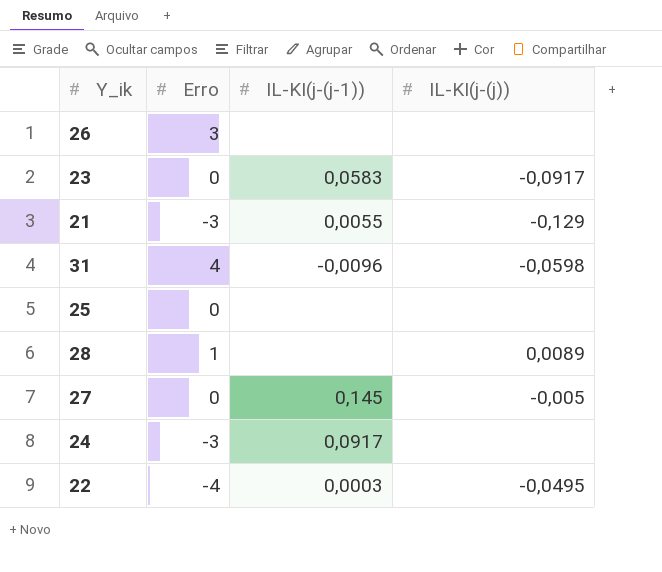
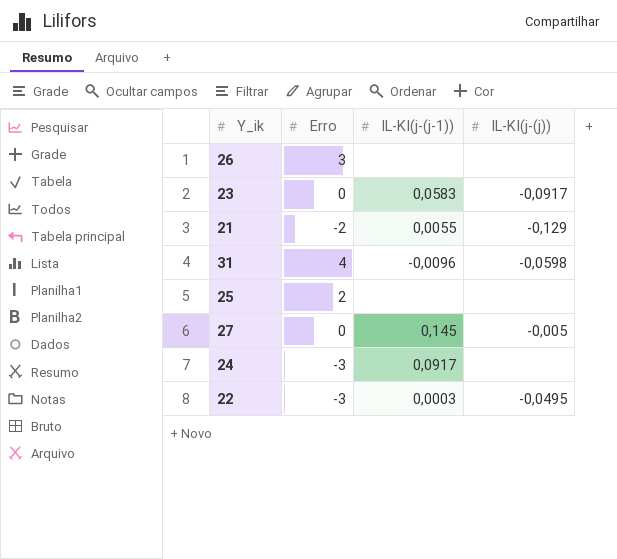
row 28: 1 | none | 0,0089 -> none
21 | Erro: -3 -> -2
25 | Erro: 0 -> 2
22 | Erro: -4 -> -3

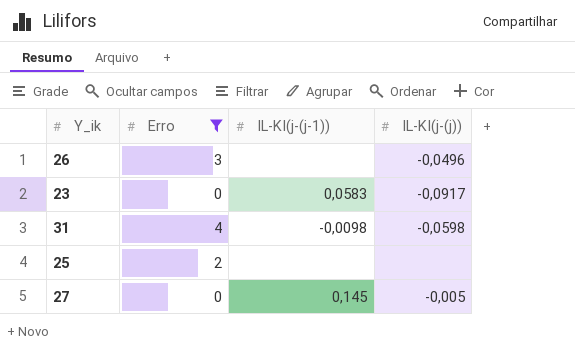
filter: none -> Erro >= 0
26 | IL-KI(j-(j)): none -> -0,0496
31 | IL-KI(j-(j-1)): -0,0096 -> -0,0098

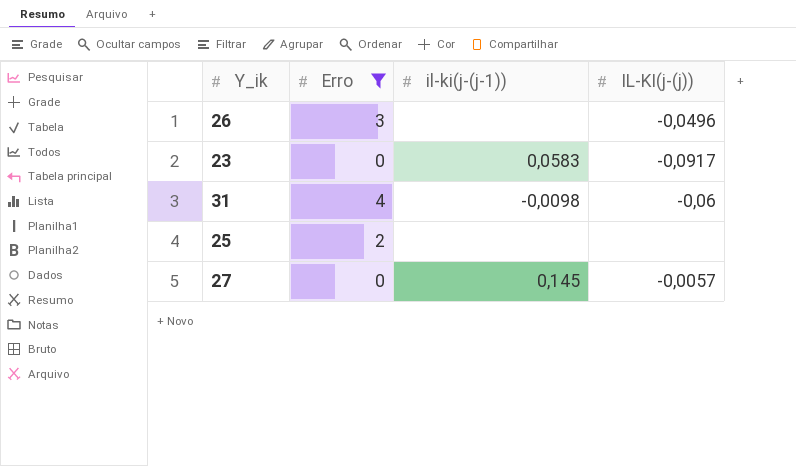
column name: IL-KI(j-(j-1)) -> il-ki(j-(j-1))
31 | IL-KI(j-(j)): -0,0598 -> -0,06
27 | IL-KI(j-(j)): -0,005 -> -0,0057

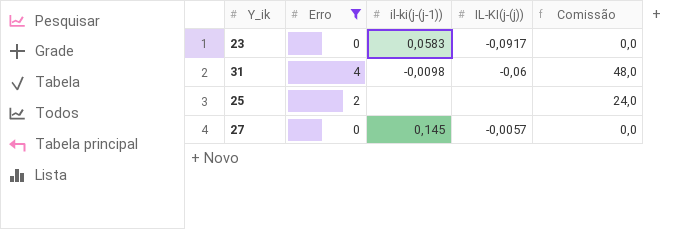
column Comissão | formula: none -> [Erro] * 12
row 26: 3 | none | -0,0496 -> none

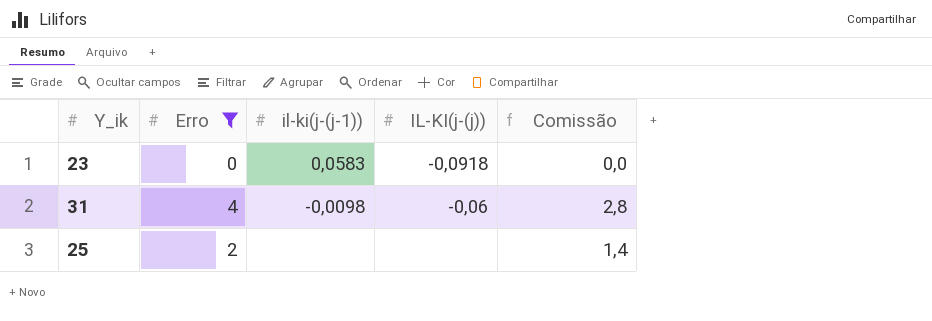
column Comissão | formula: [Erro] * 12 -> [Erro] * 0,7
row 27: 0 | 0,145 | -0,0057 | 0,0 -> none
23 | IL-KI(j-(j)): -0,0917 -> -0,0918

